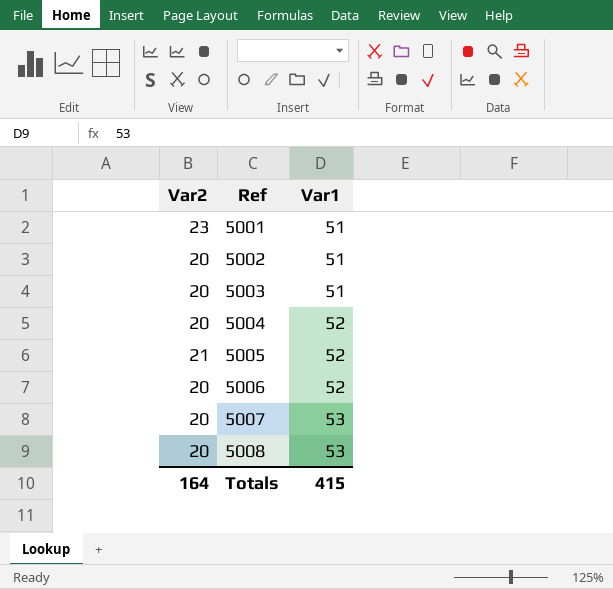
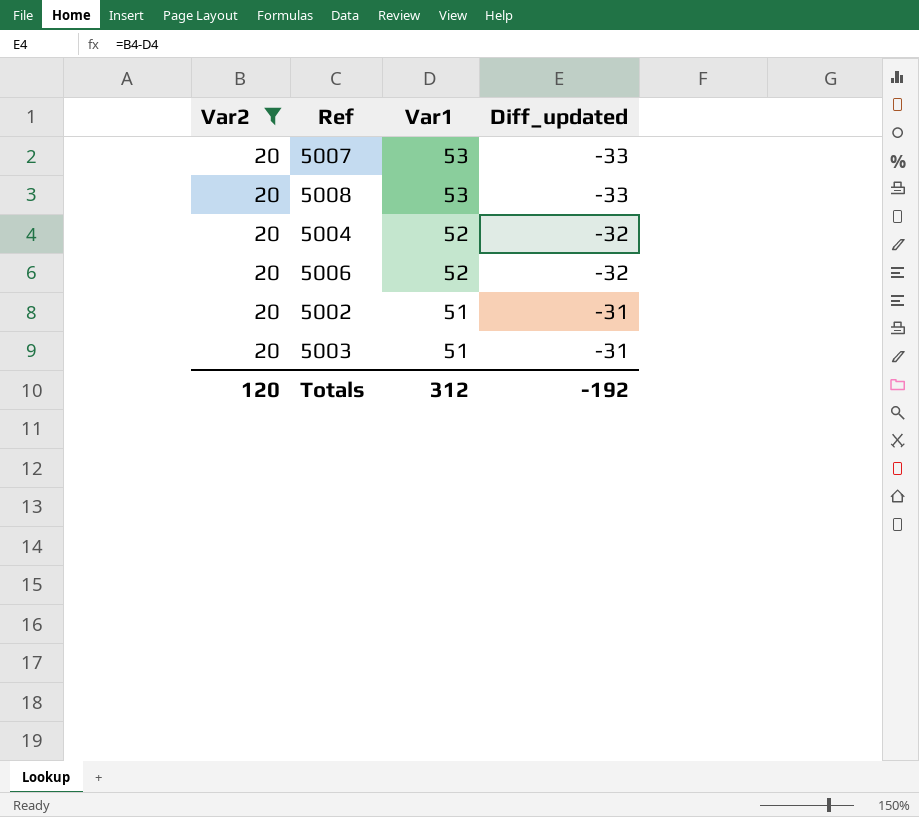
filter: none -> Var2 = 20
row order: Ref ascending -> Var1 descending
column Diff_updated | formula: none -> [Var2] - [Var1]
Totals | Var2: 164 -> 120
Totals | Var1: 415 -> 312

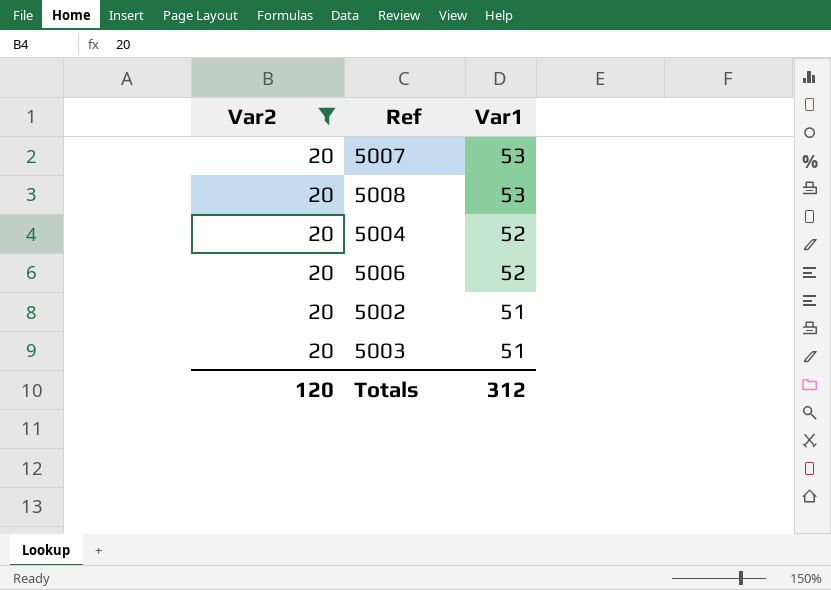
column Diff_updated | formula: [Var2] - [Var1] -> none

